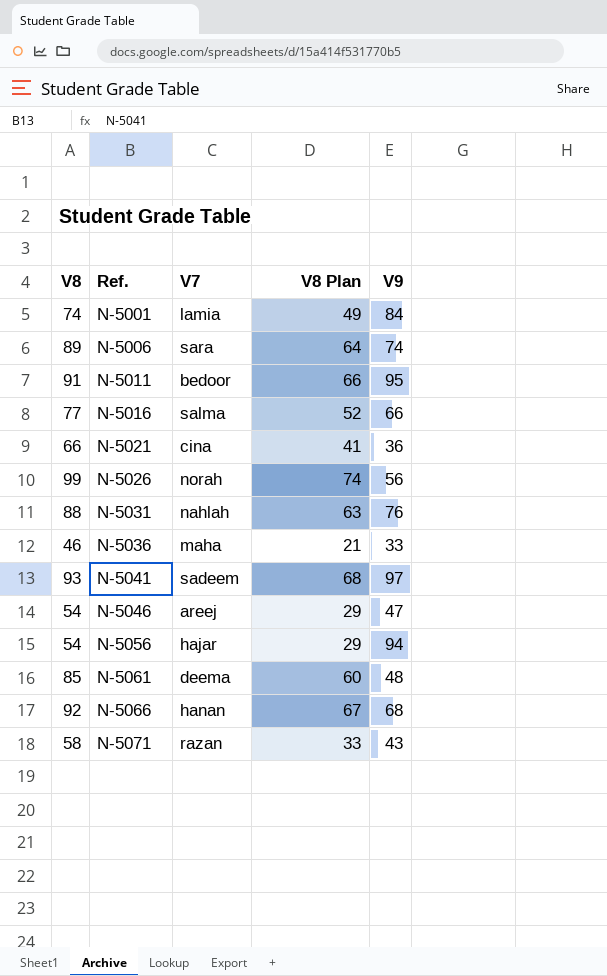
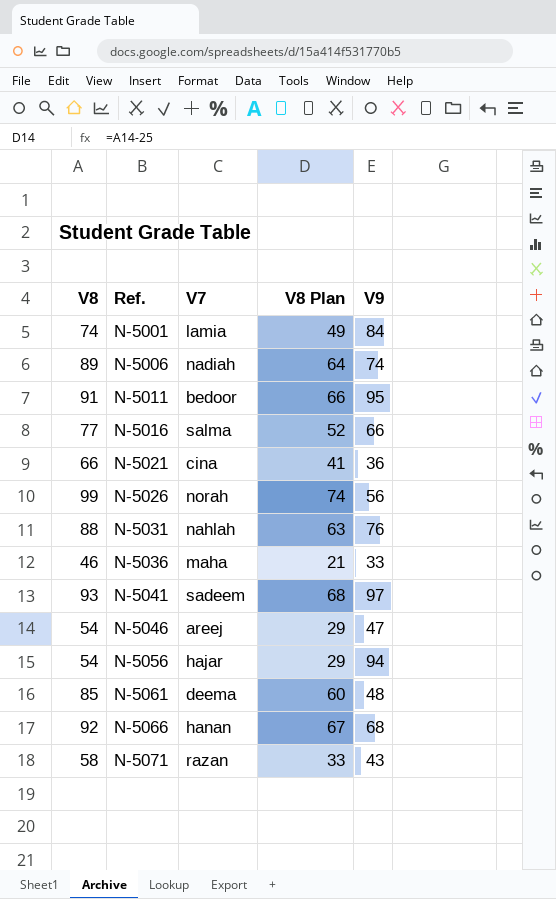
N-5006 | V7: sara -> nadiah

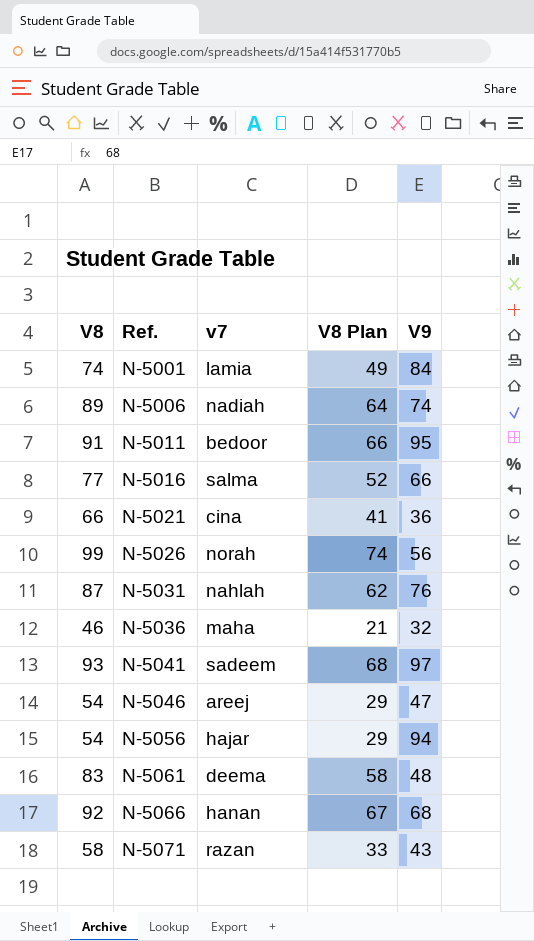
column name: V7 -> v7
N-5031 | V8: 88 -> 87
N-5031 | V8 Plan: 63 -> 62
N-5036 | V9: 33 -> 32
N-5061 | V8: 85 -> 83
N-5061 | V8 Plan: 60 -> 58

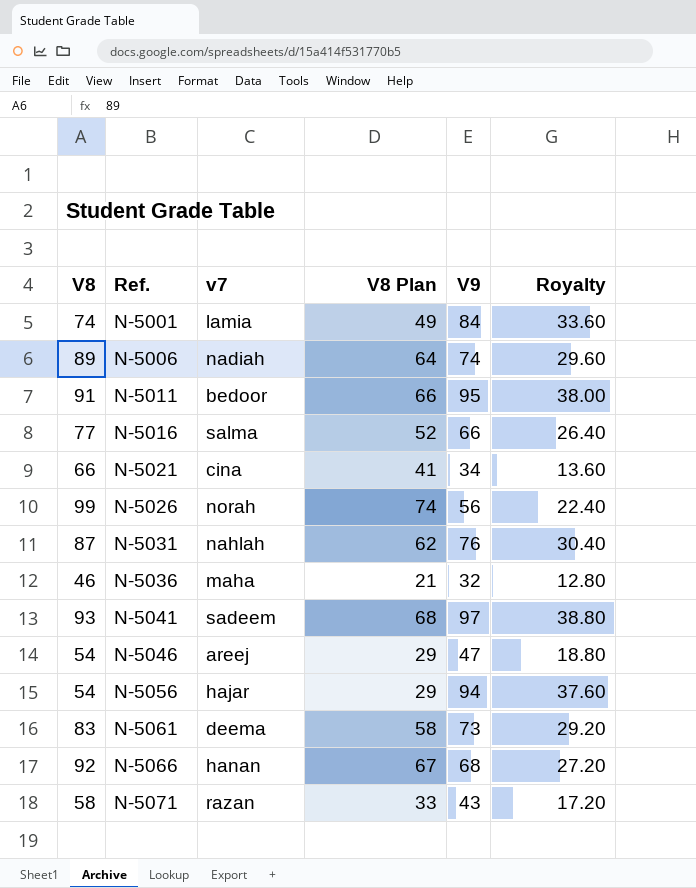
column Royalty | formula: none -> [V9] * 0.4
N-5021 | V9: 36 -> 34
N-5061 | V9: 48 -> 73

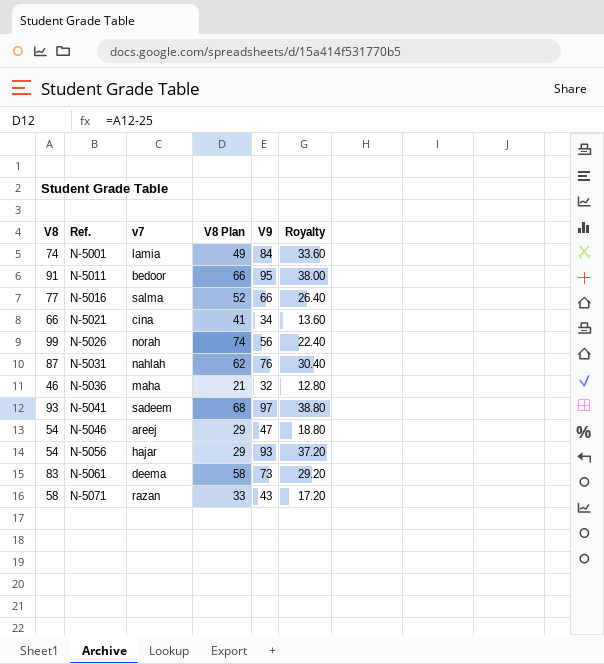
row N-5006: 89 | nadiah | 64 | 74 | 29.60 -> none
row N-5066: 92 | hanan | 67 | 68 | 27.20 -> none
N-5056 | V9: 94 -> 93
N-5056 | Royalty: 37.60 -> 37.20

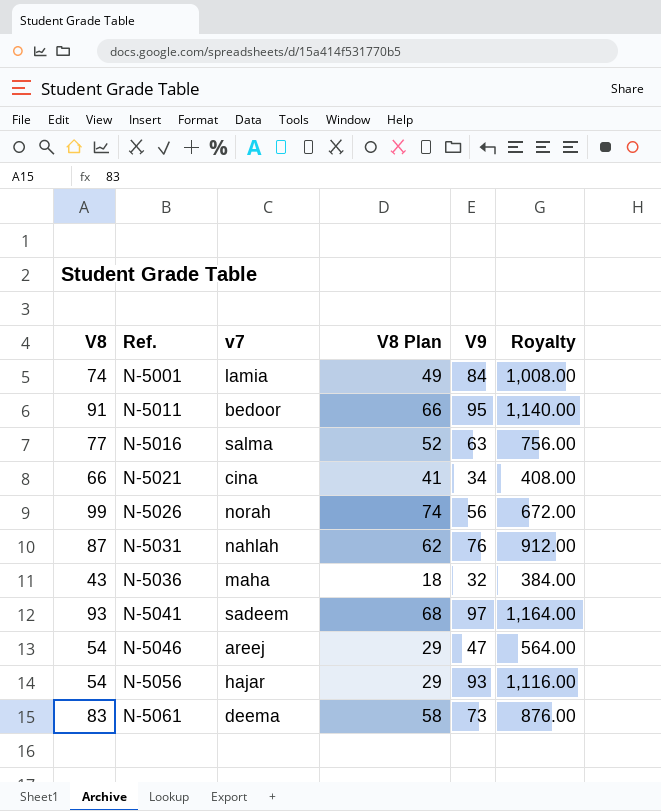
column Royalty | formula: [V9] * 0.4 -> [V9] * 12
row N-5071: 58 | razan | 33 | 43 | 17.20 -> none
N-5016 | V9: 66 -> 63
N-5036 | V8: 46 -> 43
N-5036 | V8 Plan: 21 -> 18

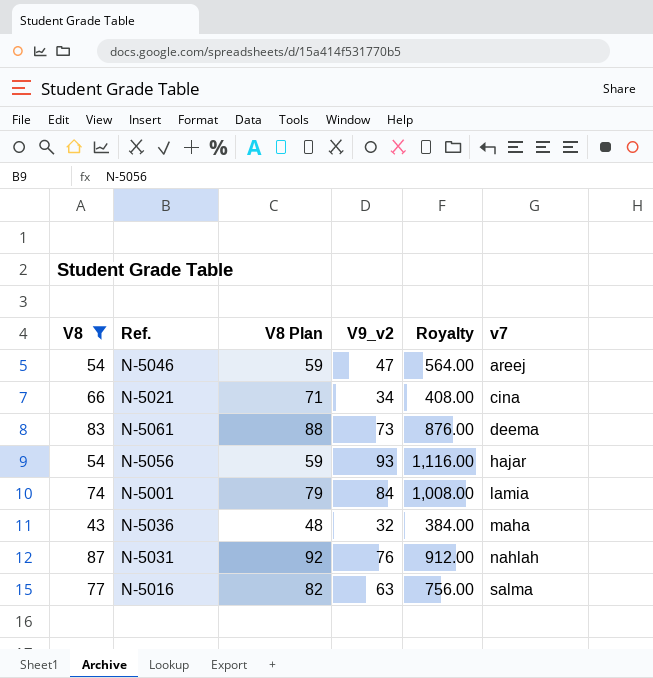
filter: none -> V8 <= 87
row order: Ref. ascending -> v7 ascending
column V8 Plan | formula: [V8] - 25 -> [V8] + 5
column name: V9 -> V9_v2
column v7 | position: 3 -> 6

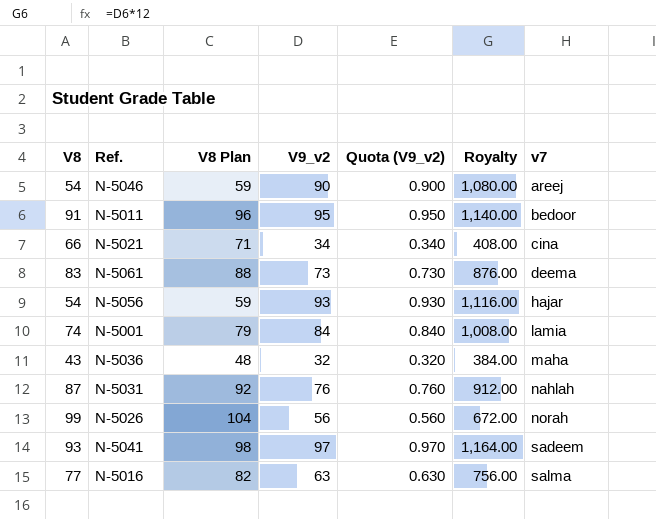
filter: V8 <= 87 -> none
column Quota (V9_v2) | formula: none -> [V9_v2] * 0.01
N-5046 | V9_v2: 47 -> 90
N-5046 | Royalty: 564.00 -> 1,080.00

